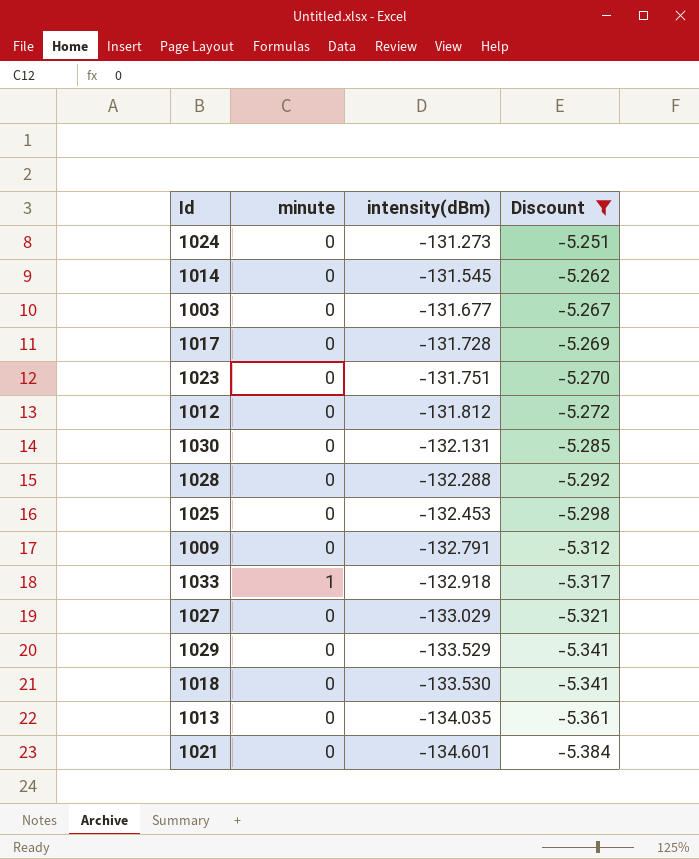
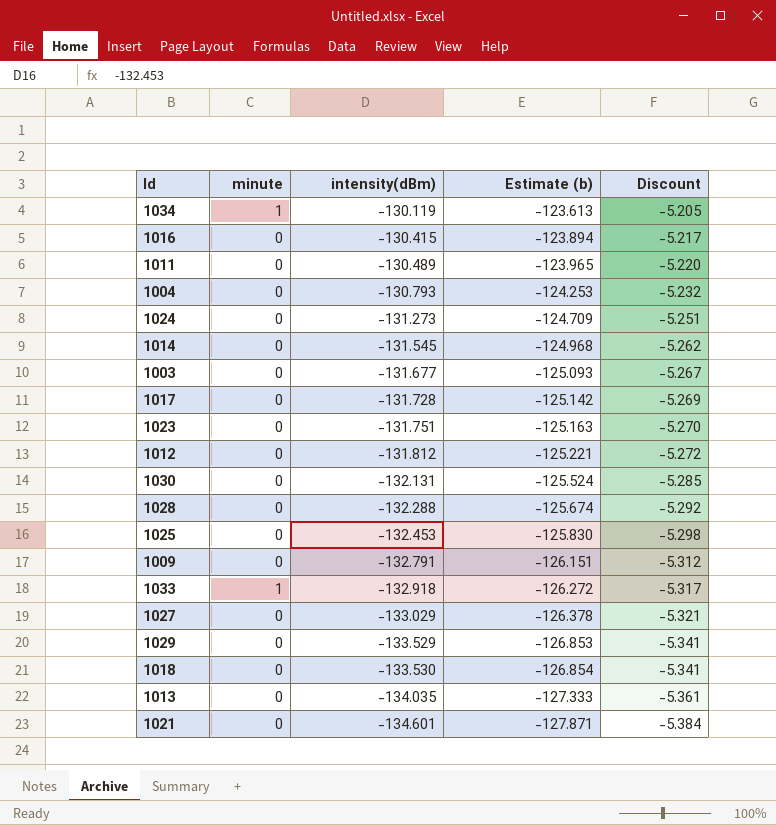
filter: Discount <= -5.251 -> none
column Estimate (b) | formula: none -> [intensity(dBm)] * 0.95

